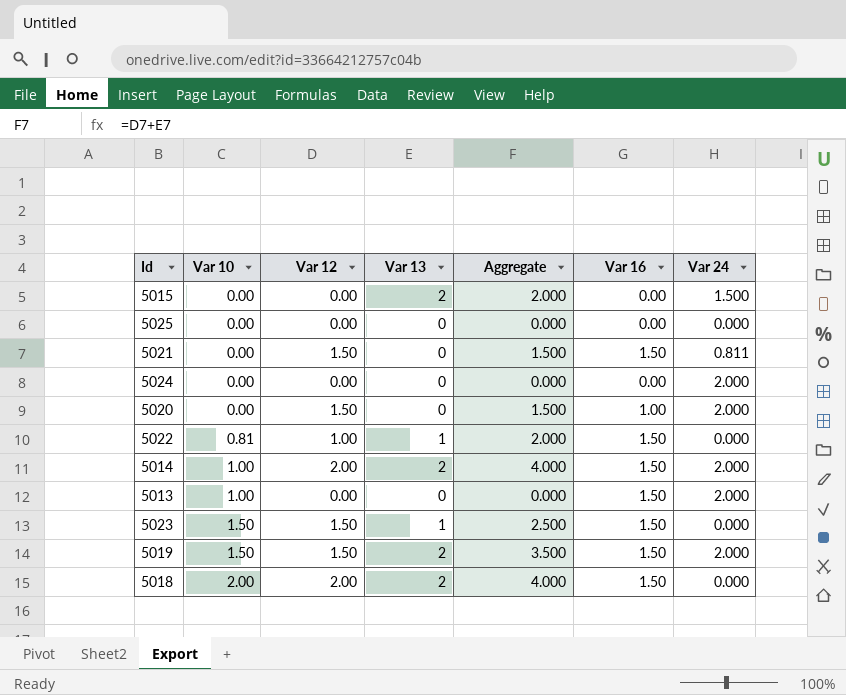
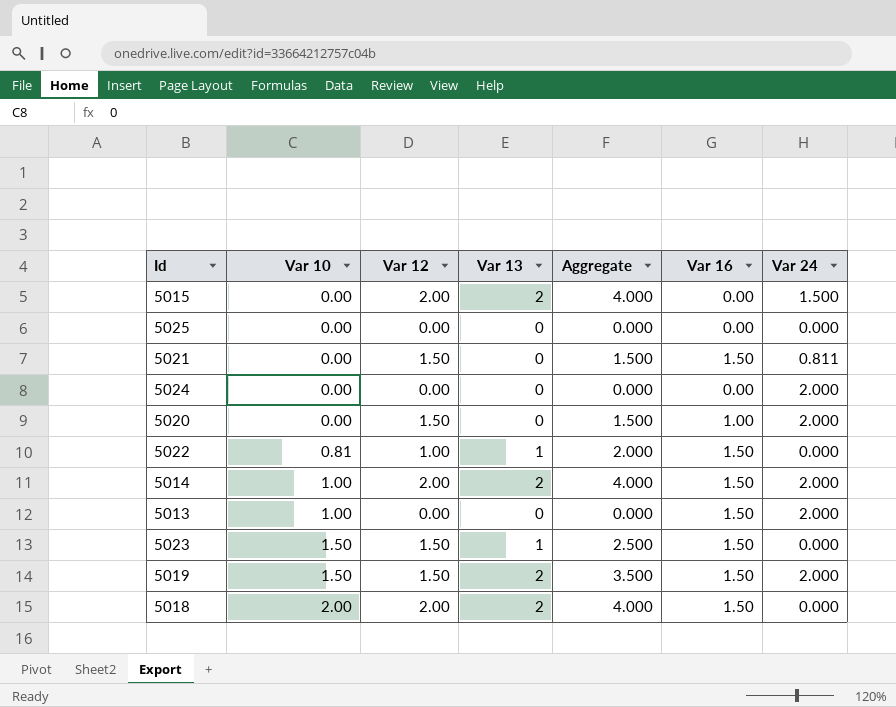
5015 | Var 12: 0.00 -> 2.00
5015 | Aggregate: 2.000 -> 4.000

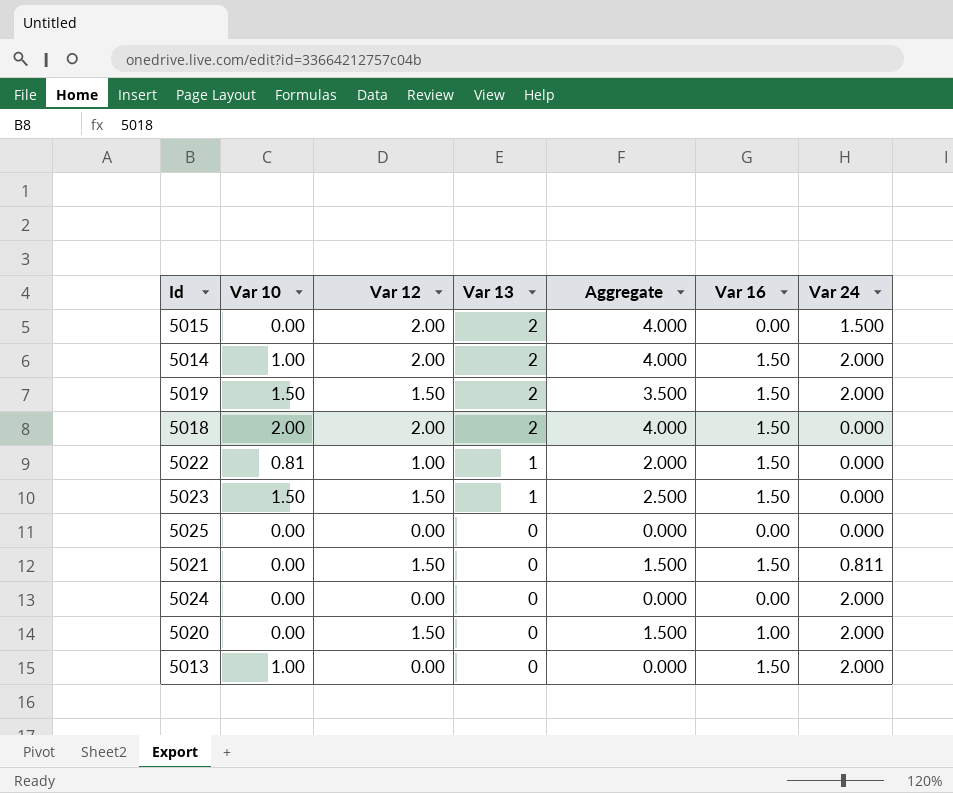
row order: Var 10 ascending -> Var 13 descending

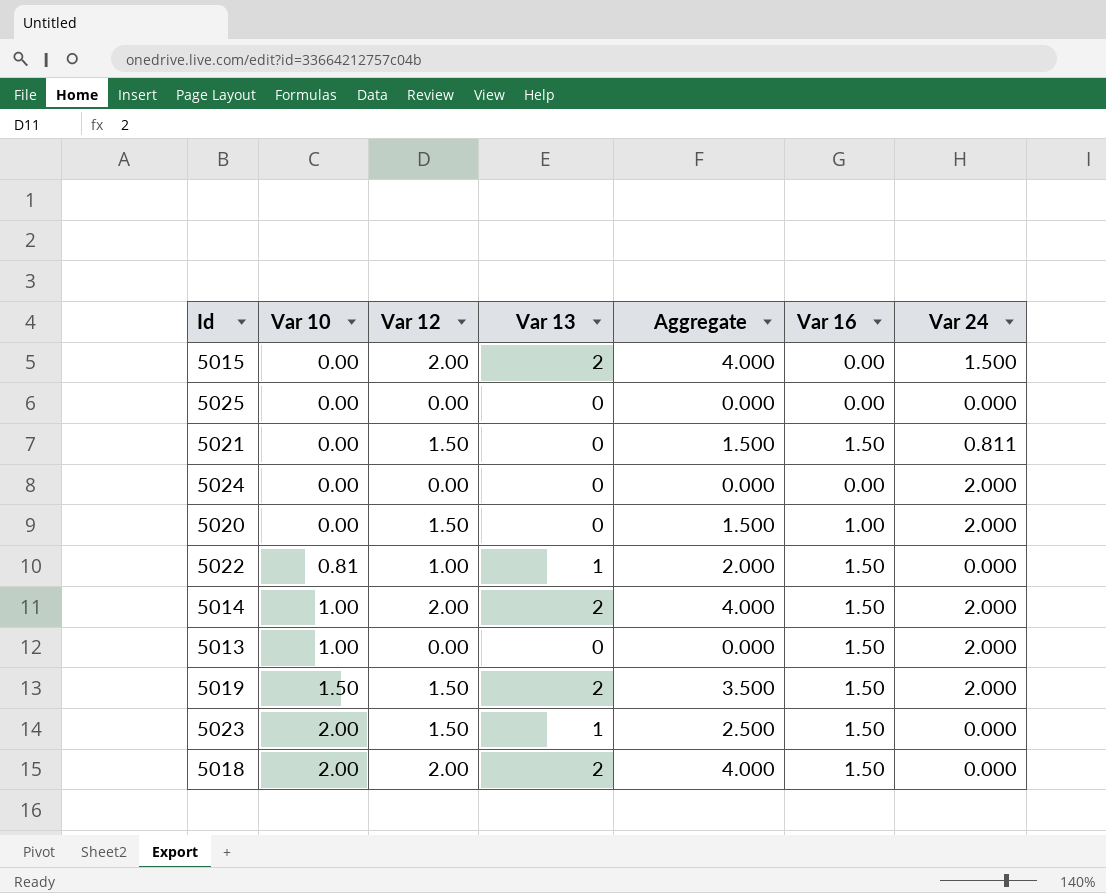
row order: Var 13 descending -> Var 10 ascending
5023 | Var 10: 1.50 -> 2.00

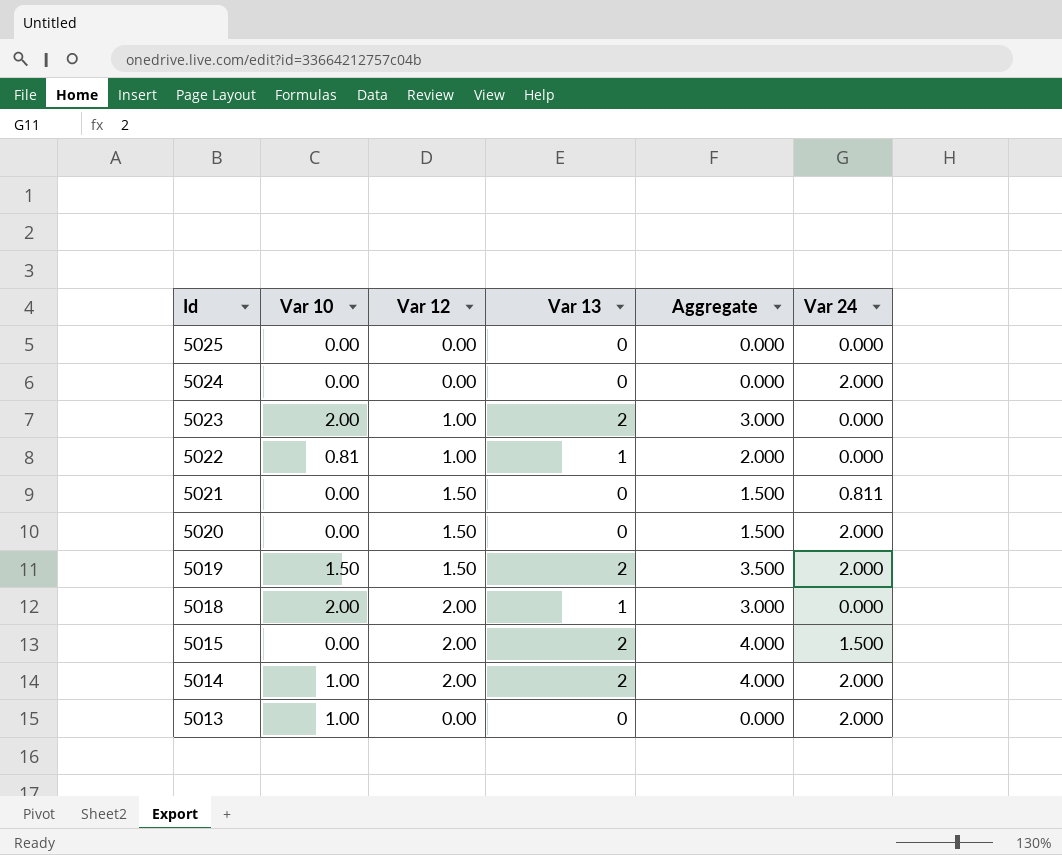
row order: Var 10 ascending -> Id descending
column Var 16 | position: 6 -> none
5023 | Var 12: 1.50 -> 1.00
5023 | Var 13: 1 -> 2
5023 | Aggregate: 2.500 -> 3.000
5018 | Var 13: 2 -> 1
5018 | Aggregate: 4.000 -> 3.000

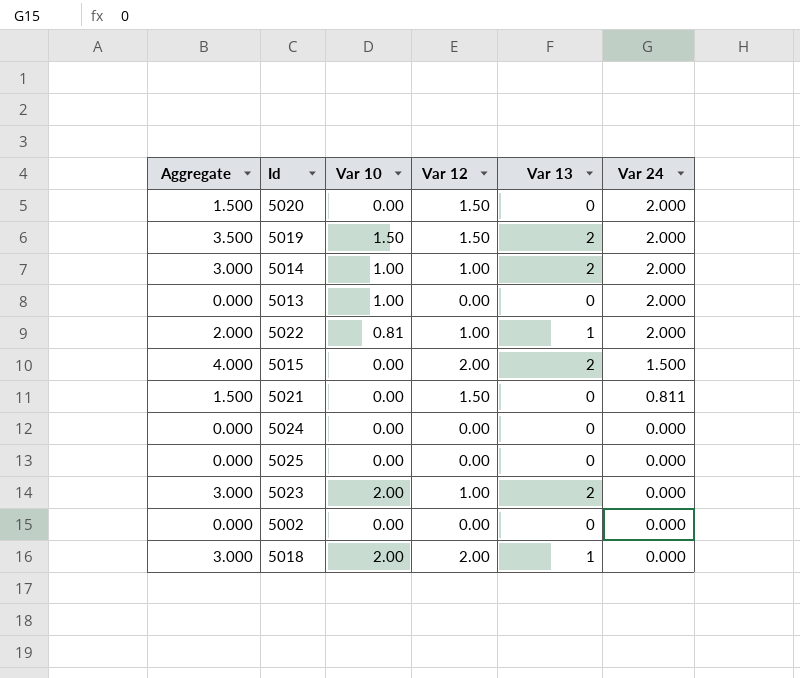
row order: Id descending -> Var 24 descending
column Aggregate | position: 5 -> 1
5014 | Aggregate: 4.000 -> 3.000
5014 | Var 12: 2.00 -> 1.00
5022 | Var 24: 0.000 -> 2.000
5024 | Var 24: 2.000 -> 0.000
row 5002: none -> 0.000 | 0.00 | 0.00 | 0 | 0.000

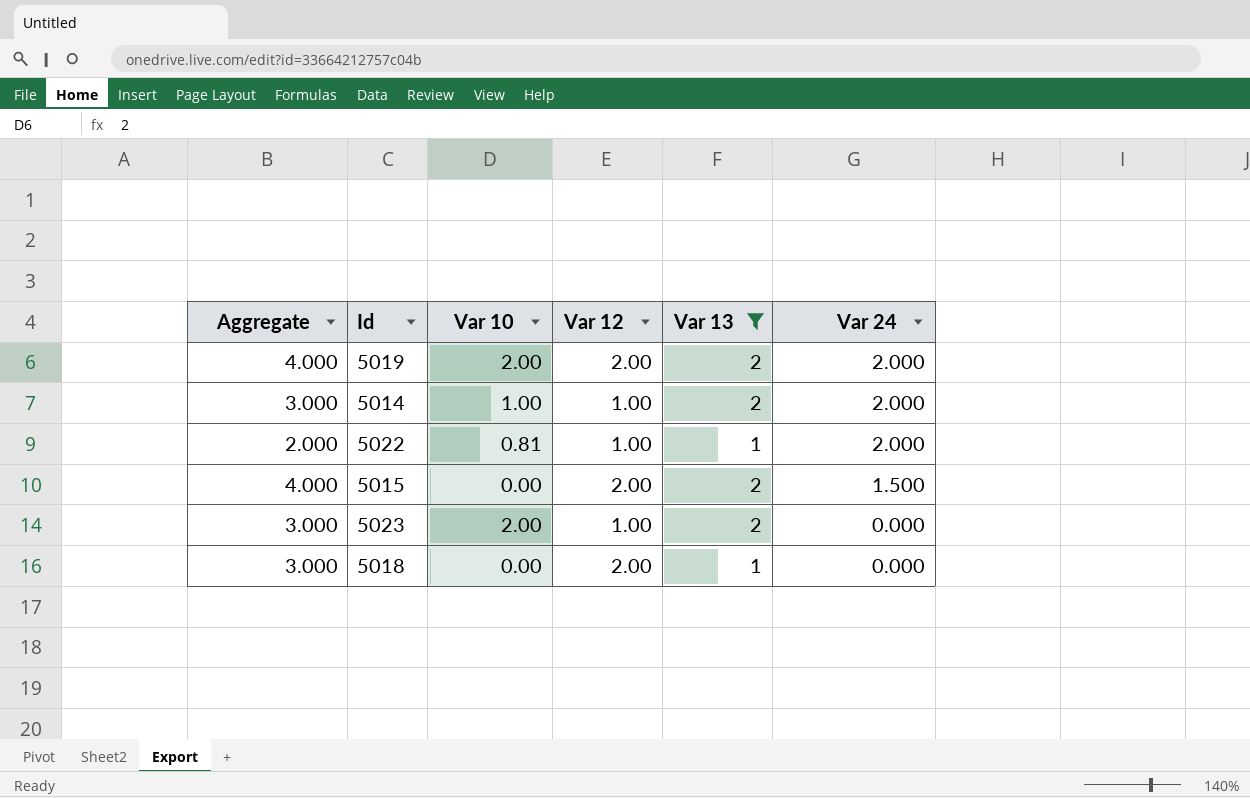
filter: none -> Var 13 != 0
5019 | Aggregate: 3.500 -> 4.000
5019 | Var 10: 1.50 -> 2.00
5019 | Var 12: 1.50 -> 2.00
5018 | Var 10: 2.00 -> 0.00

